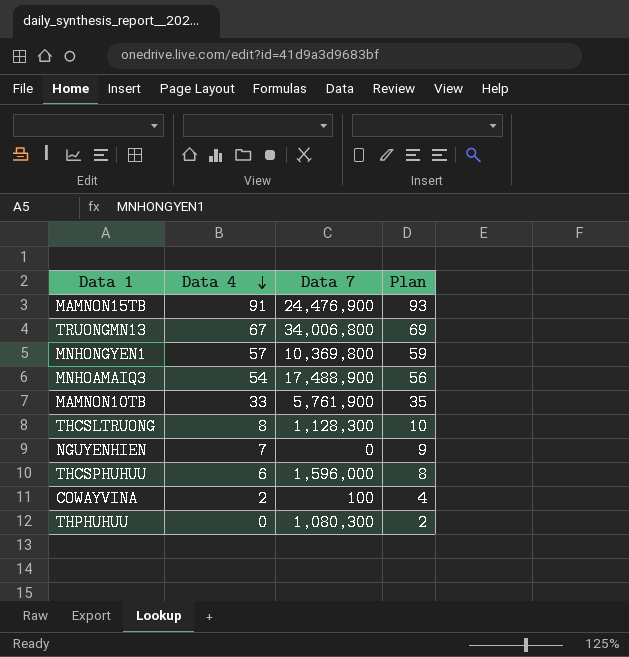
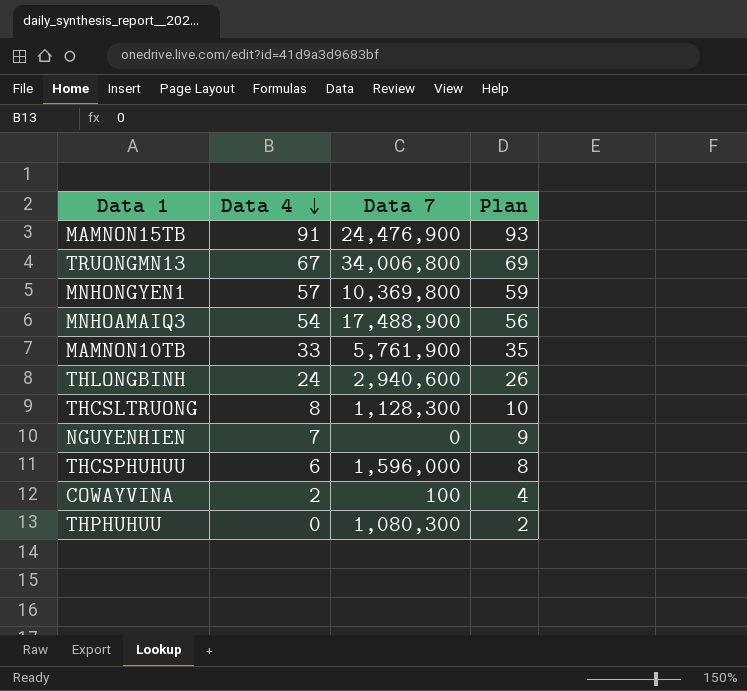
row THLONGBINH: none -> 24 | 2,940,600 | 26

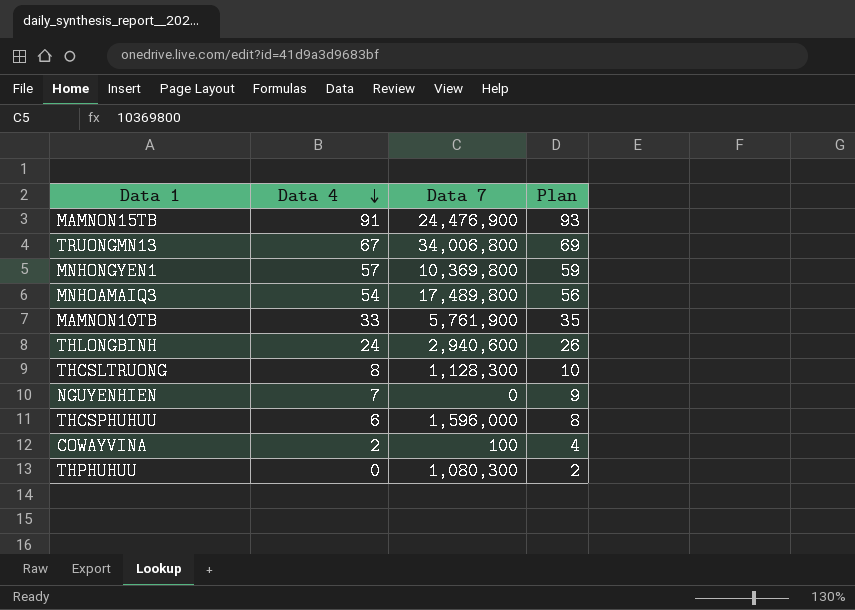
MNHOAMAIQ3 | Data 7: 17,488,900 -> 17,489,800

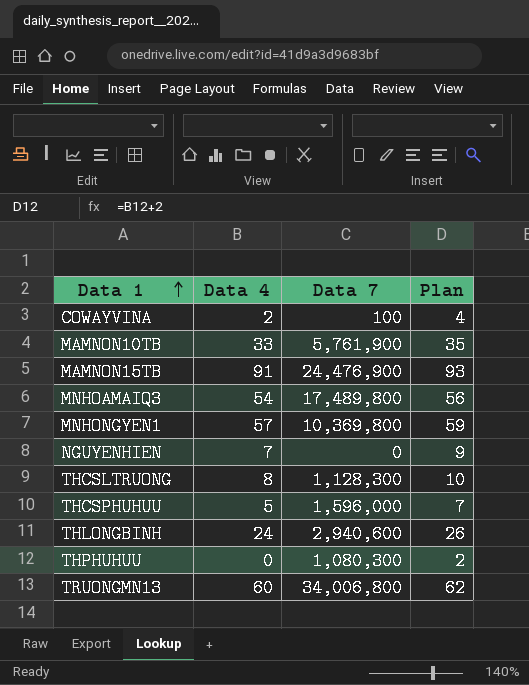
row order: Data 4 descending -> Data 1 ascending
THCSPHUHUU | Data 4: 6 -> 5
THCSPHUHUU | Plan: 8 -> 7
TRUONGMN13 | Data 4: 67 -> 60
TRUONGMN13 | Plan: 69 -> 62

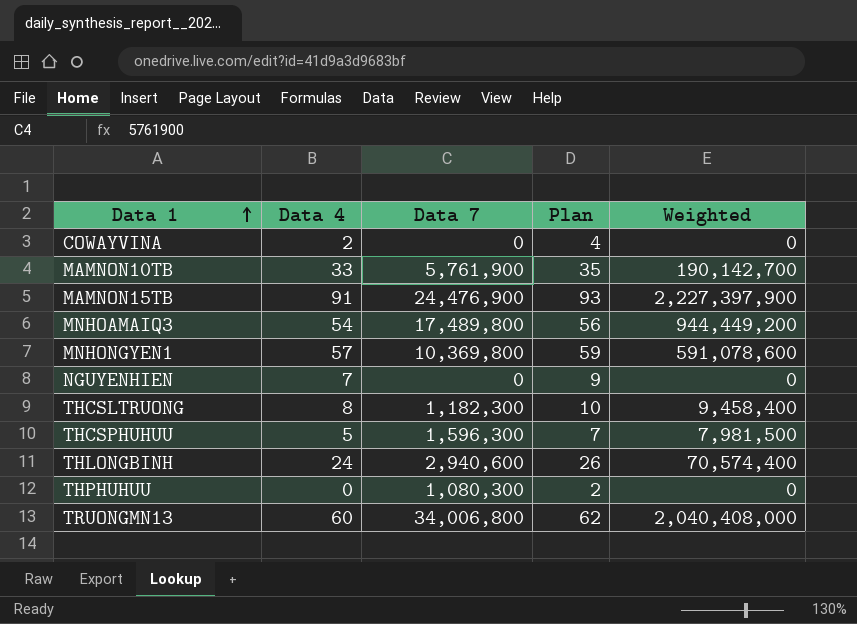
column Weighted | formula: none -> [Data 4] * [Data 7]
COWAYVINA | Data 7: 100 -> 0
THCSLTRUONG | Data 7: 1,128,300 -> 1,182,300
THCSPHUHUU | Data 7: 1,596,000 -> 1,596,300

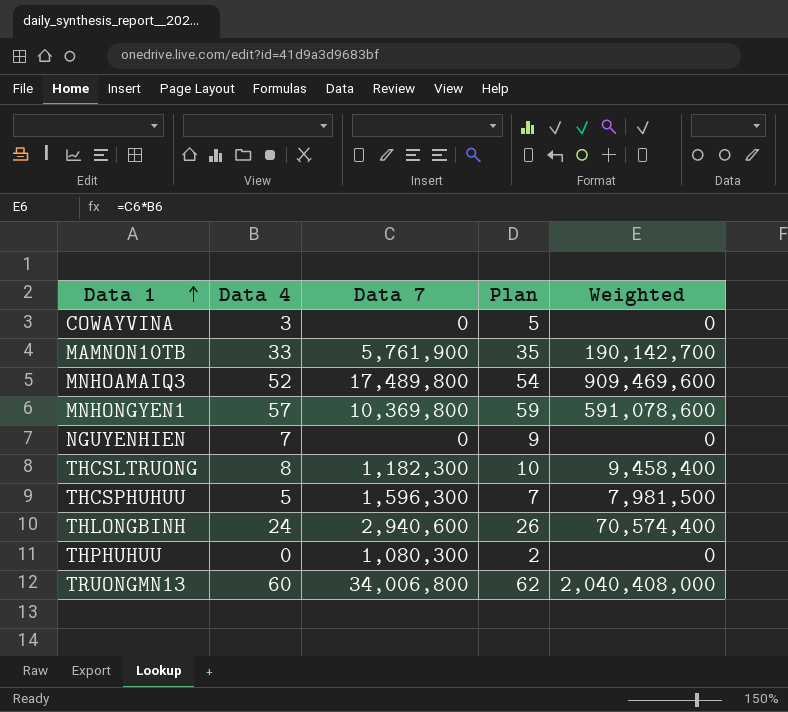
row MAMNON15TB: 91 | 24,476,900 | 93 | 2,227,397,900 -> none
COWAYVINA | Data 4: 2 -> 3
COWAYVINA | Plan: 4 -> 5
MNHOAMAIQ3 | Data 4: 54 -> 52
MNHOAMAIQ3 | Plan: 56 -> 54
MNHOAMAIQ3 | Weighted: 944,449,200 -> 909,469,600

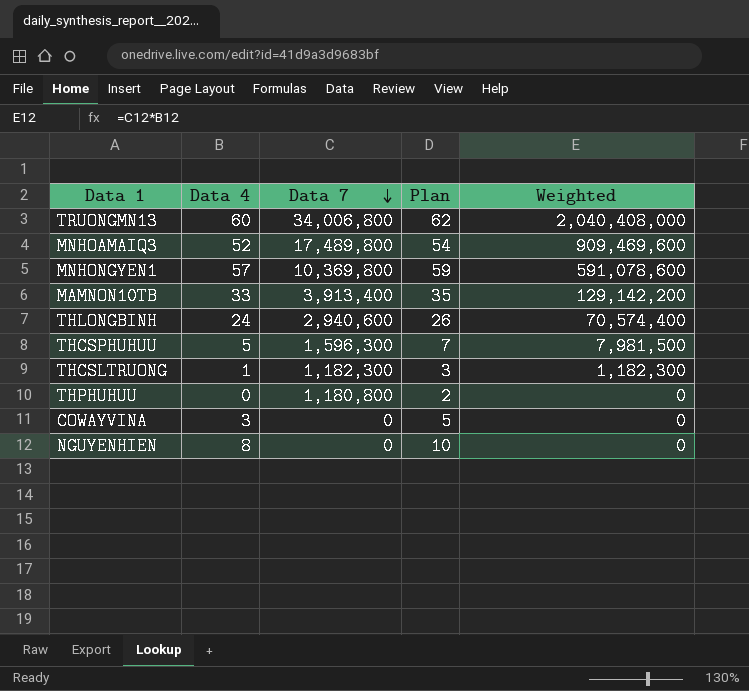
row order: Data 1 ascending -> Data 7 descending
MAMNON10TB | Data 7: 5,761,900 -> 3,913,400
MAMNON10TB | Weighted: 190,142,700 -> 129,142,200
THCSLTRUONG | Data 4: 8 -> 1
THCSLTRUONG | Plan: 10 -> 3
THCSLTRUONG | Weighted: 9,458,400 -> 1,182,300
THPHUHUU | Data 7: 1,080,300 -> 1,180,800
NGUYENHIEN | Data 4: 7 -> 8
NGUYENHIEN | Plan: 9 -> 10

